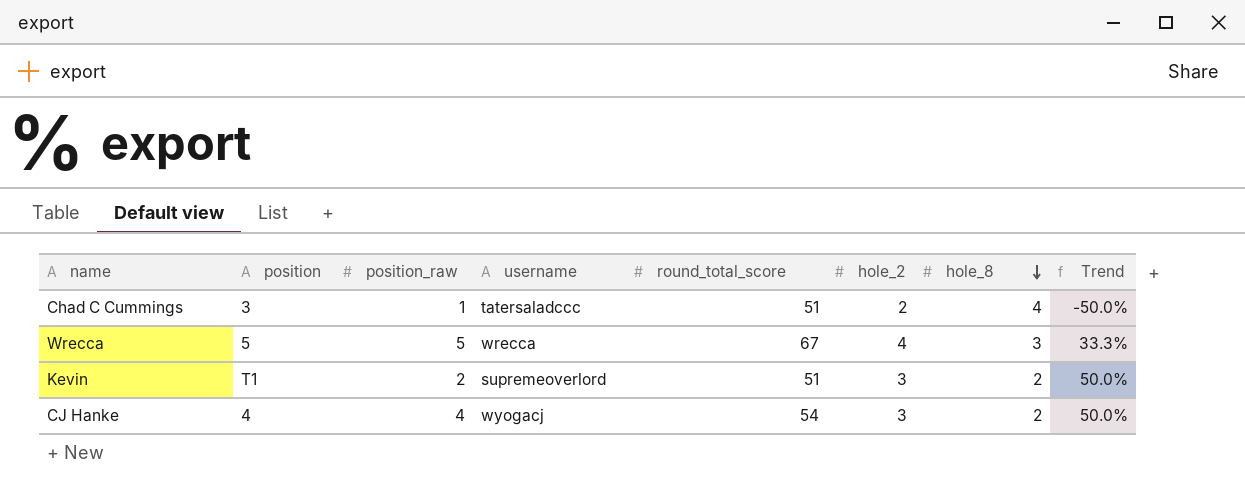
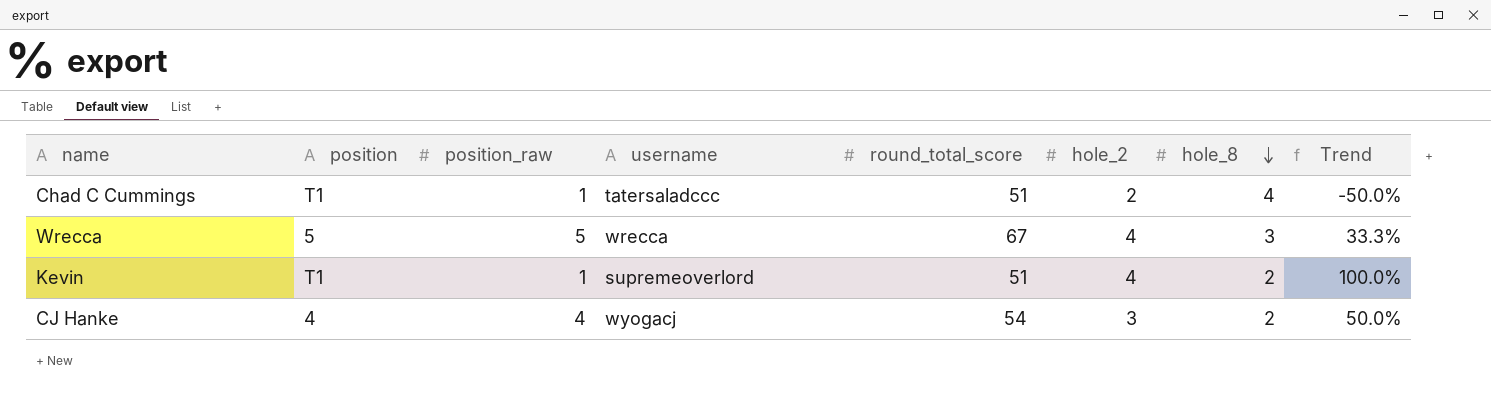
Chad C Cummings | position: 3 -> T1
Kevin | position_raw: 2 -> 1
Kevin | hole_2: 3 -> 4
Kevin | Trend: 50.0% -> 100.0%

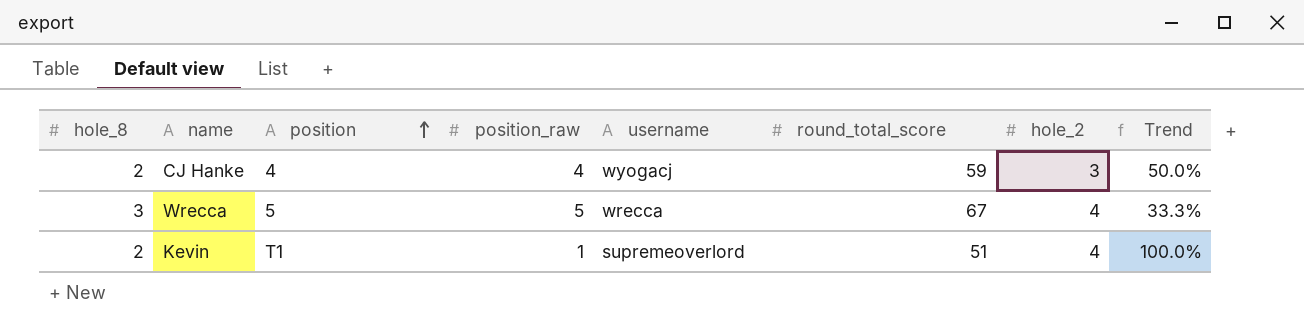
row order: hole_8 descending -> position ascending
column hole_8 | position: 7 -> 1
row Chad C Cummings: T1 | 1 | tatersaladccc | 51 | 2 | 4 | -50.0% -> none
CJ Hanke | round_total_score: 54 -> 59

